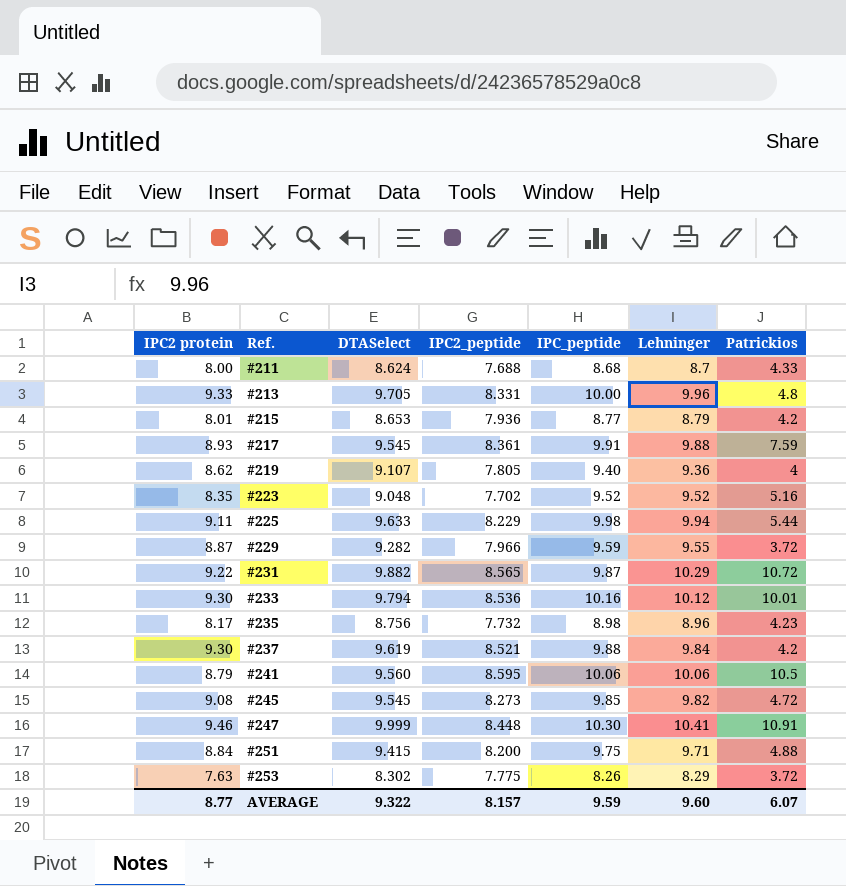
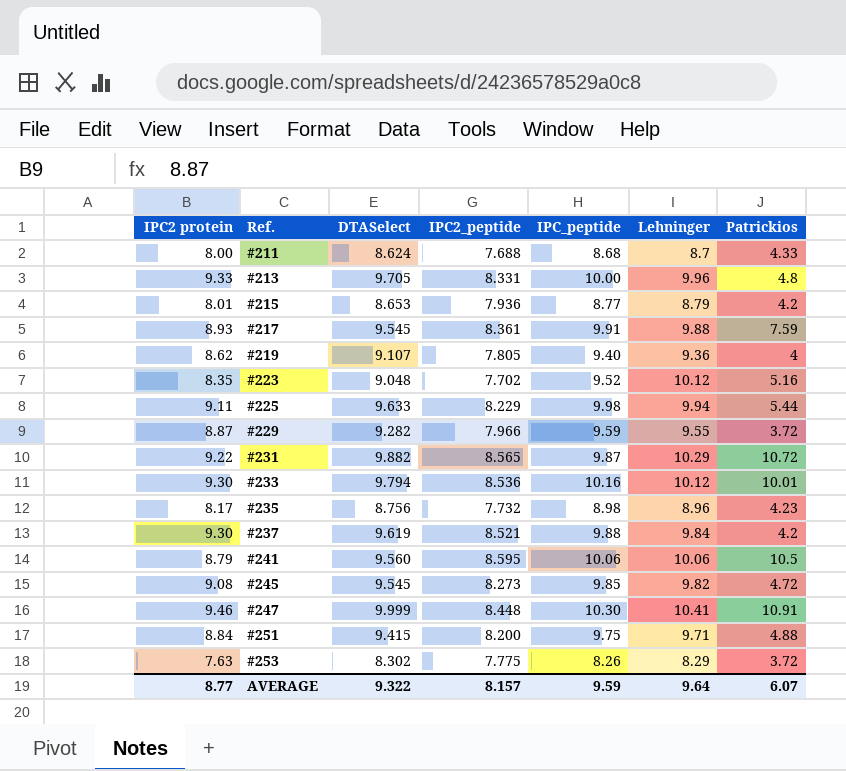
#223 | Lehninger: 9.52 -> 10.12
AVERAGE | Lehninger: 9.60 -> 9.64

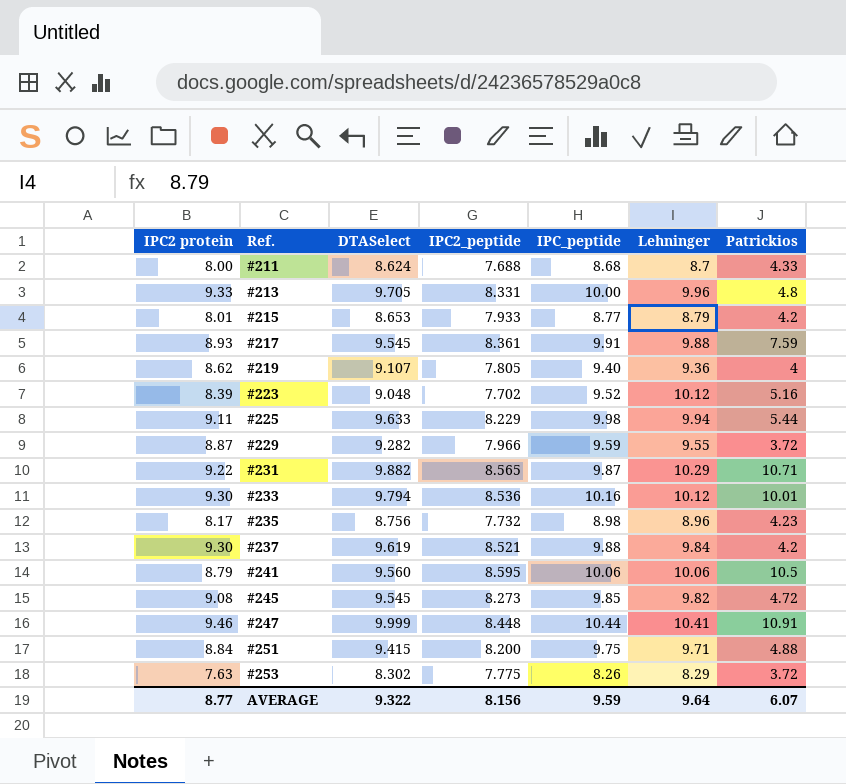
#215 | IPC2_peptide: 7.936 -> 7.933
#223 | IPC2 protein: 8.35 -> 8.39
#231 | Patrickios: 10.72 -> 10.71
#247 | IPC_peptide: 10.30 -> 10.44
AVERAGE | IPC2_peptide: 8.157 -> 8.156

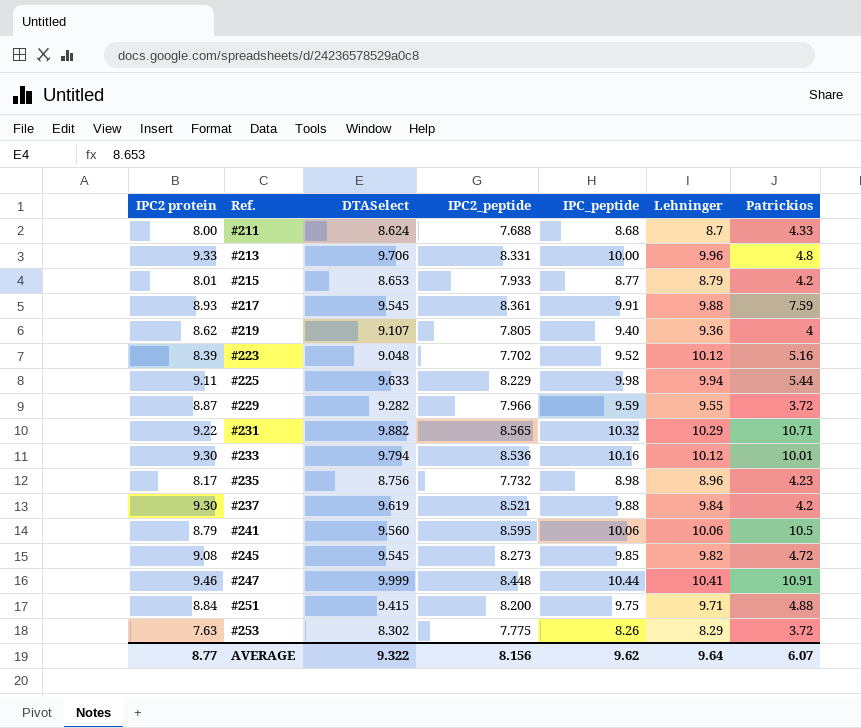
#213 | DTASelect: 9.705 -> 9.706
#231 | IPC_peptide: 9.87 -> 10.32
AVERAGE | IPC_peptide: 9.59 -> 9.62

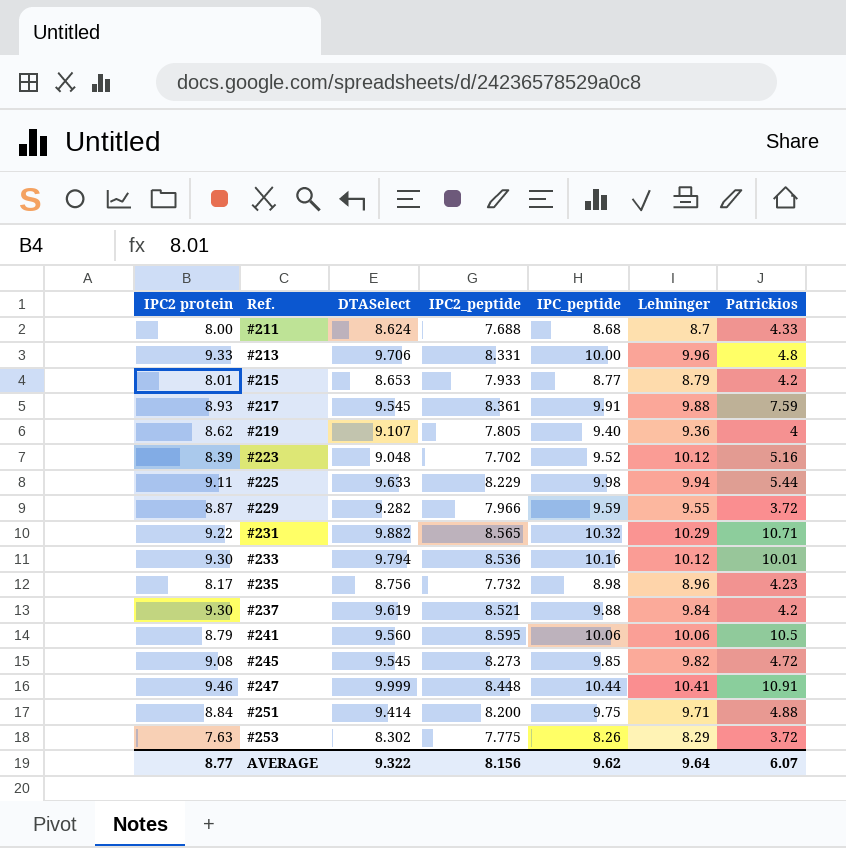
#251 | DTASelect: 9.415 -> 9.414

